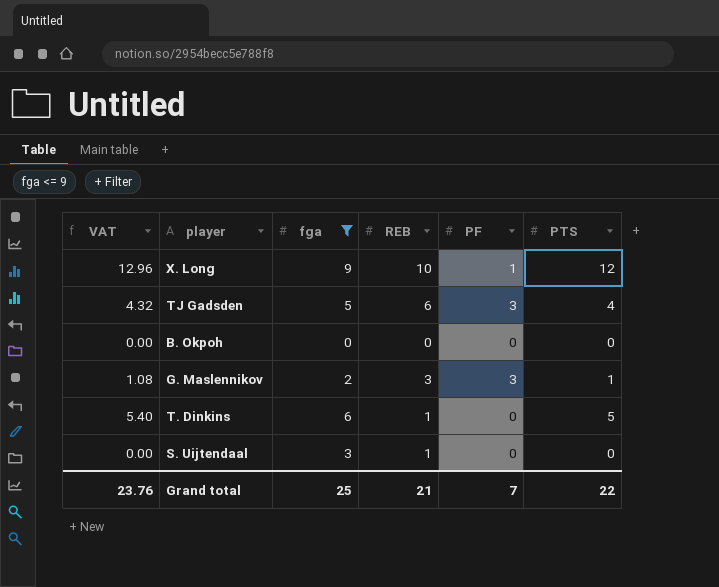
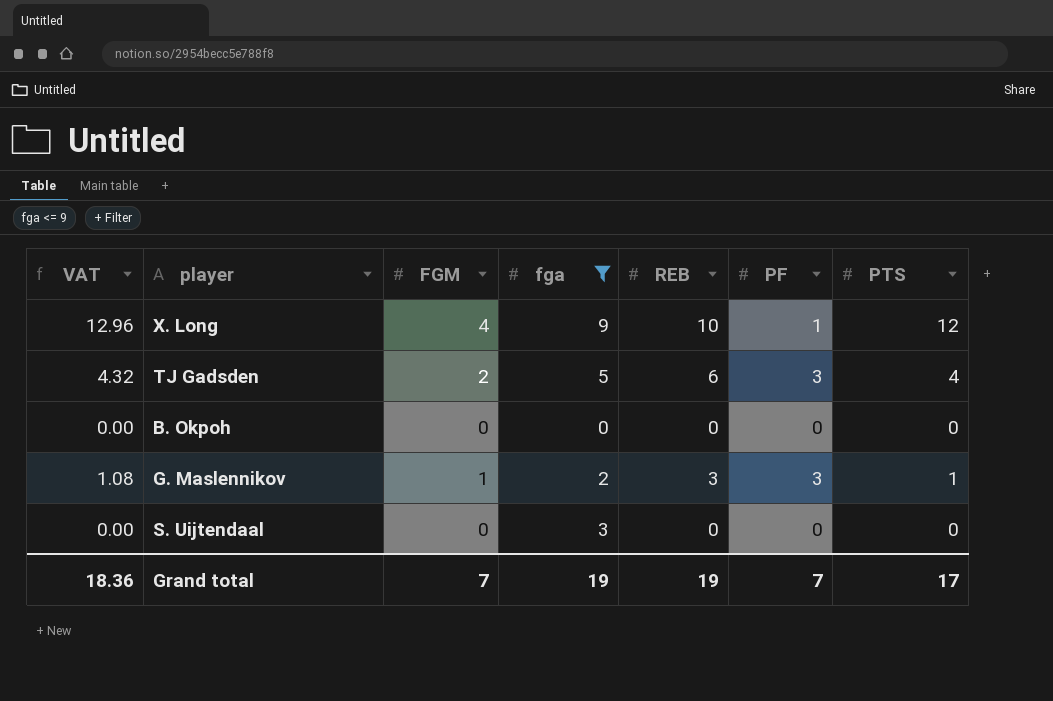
column FGM | position: none -> 3
row T. Dinkins: 5.40 | 6 | 1 | 0 | 5 -> none
S. Uijtendaal | REB: 1 -> 0
Grand total | VAT: 23.76 -> 18.36
Grand total | fga: 25 -> 19
Grand total | REB: 21 -> 19
Grand total | PTS: 22 -> 17

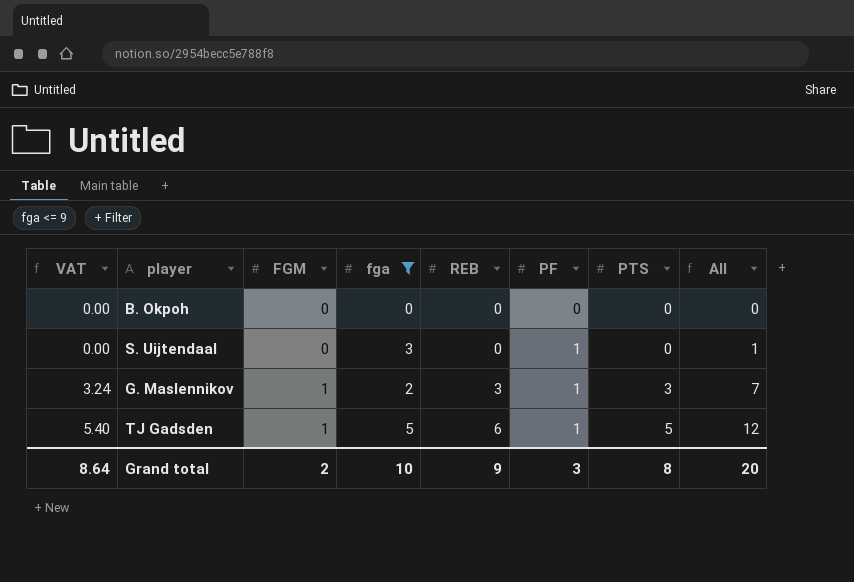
row order: none -> VAT ascending
column All | formula: none -> [REB] + [PF] + [PTS]
row X. Long: 12.96 | 4 | 9 | 10 | 1 | 12 -> none
S. Uijtendaal | PF: 0 -> 1
G. Maslennikov | VAT: 1.08 -> 3.24
G. Maslennikov | PF: 3 -> 1
G. Maslennikov | PTS: 1 -> 3
TJ Gadsden | VAT: 4.32 -> 5.40
TJ Gadsden | FGM: 2 -> 1
TJ Gadsden | PF: 3 -> 1
TJ Gadsden | PTS: 4 -> 5
Grand total | VAT: 18.36 -> 8.64
Grand total | FGM: 7 -> 2
Grand total | fga: 19 -> 10
Grand total | REB: 19 -> 9
Grand total | PF: 7 -> 3
Grand total | PTS: 17 -> 8

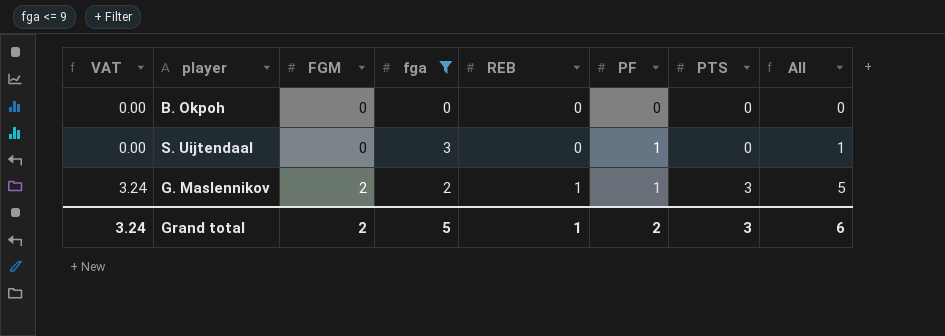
row TJ Gadsden: 5.40 | 1 | 5 | 6 | 1 | 5 | 12 -> none
G. Maslennikov | FGM: 1 -> 2
G. Maslennikov | REB: 3 -> 1
G. Maslennikov | All: 7 -> 5
Grand total | VAT: 8.64 -> 3.24
Grand total | fga: 10 -> 5
Grand total | REB: 9 -> 1
Grand total | PF: 3 -> 2
Grand total | PTS: 8 -> 3
Grand total | All: 20 -> 6

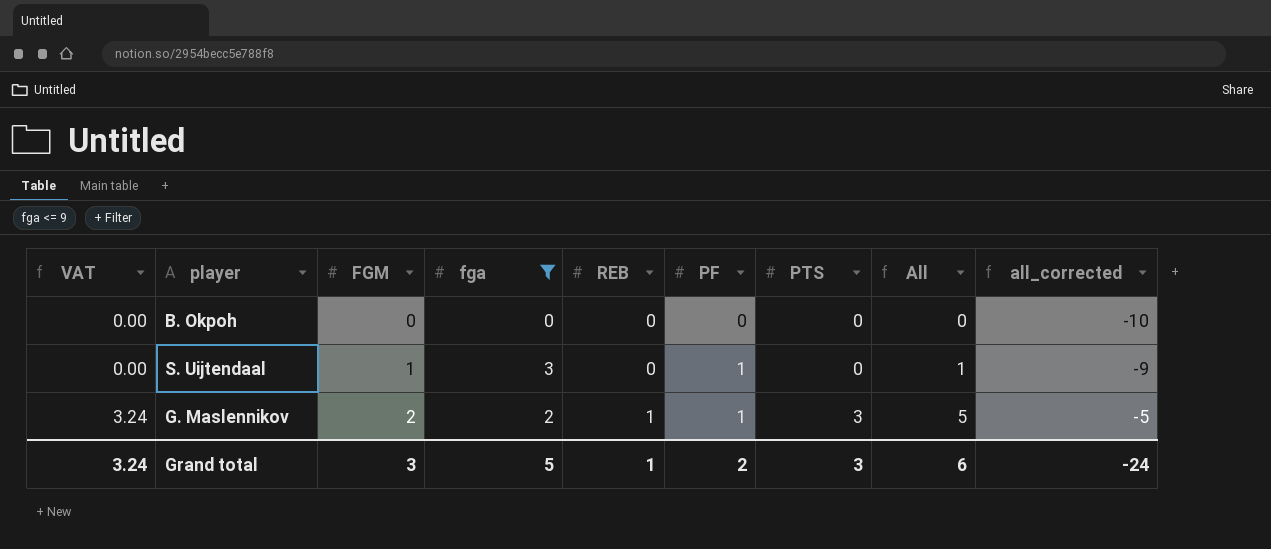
column all_corrected | formula: none -> [All] - 10
S. Uijtendaal | FGM: 0 -> 1
Grand total | FGM: 2 -> 3

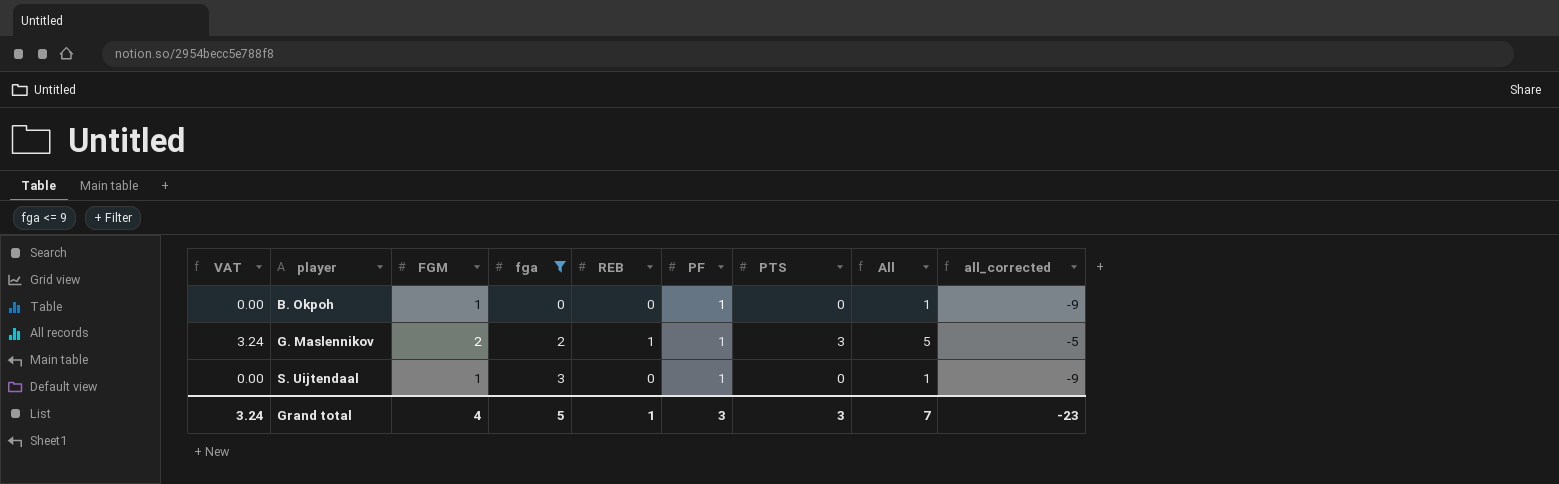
row order: VAT ascending -> player ascending
B. Okpoh | FGM: 0 -> 1
B. Okpoh | PF: 0 -> 1
B. Okpoh | All: 0 -> 1
B. Okpoh | all_corrected: -10 -> -9
Grand total | FGM: 3 -> 4
Grand total | PF: 2 -> 3
Grand total | All: 6 -> 7
Grand total | all_corrected: -24 -> -23

